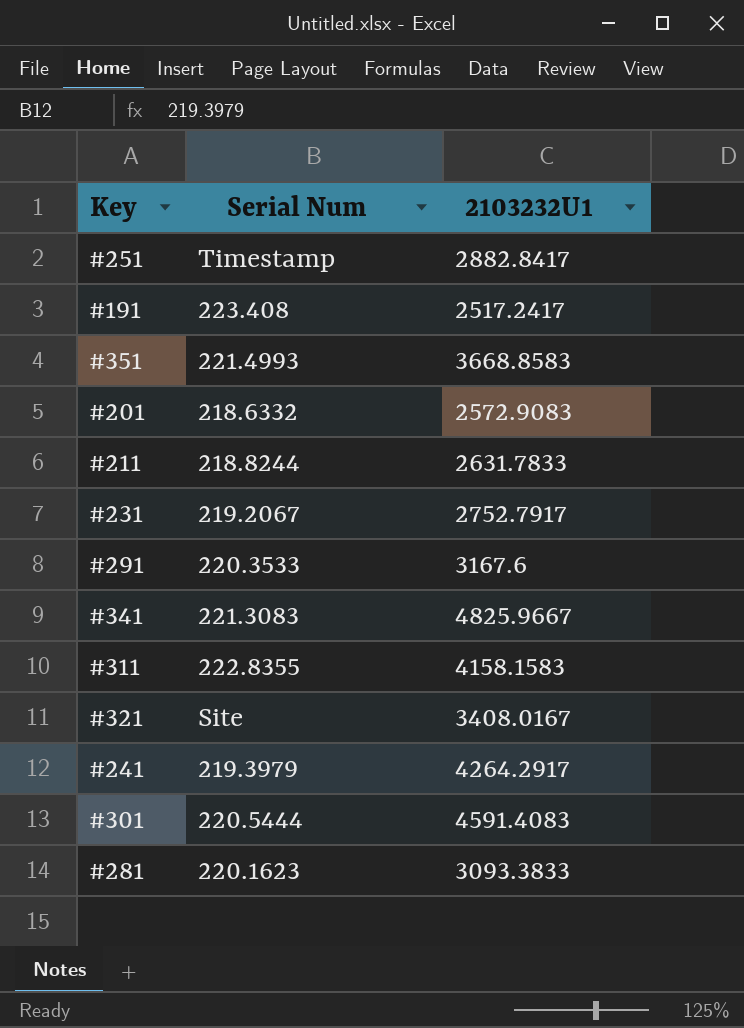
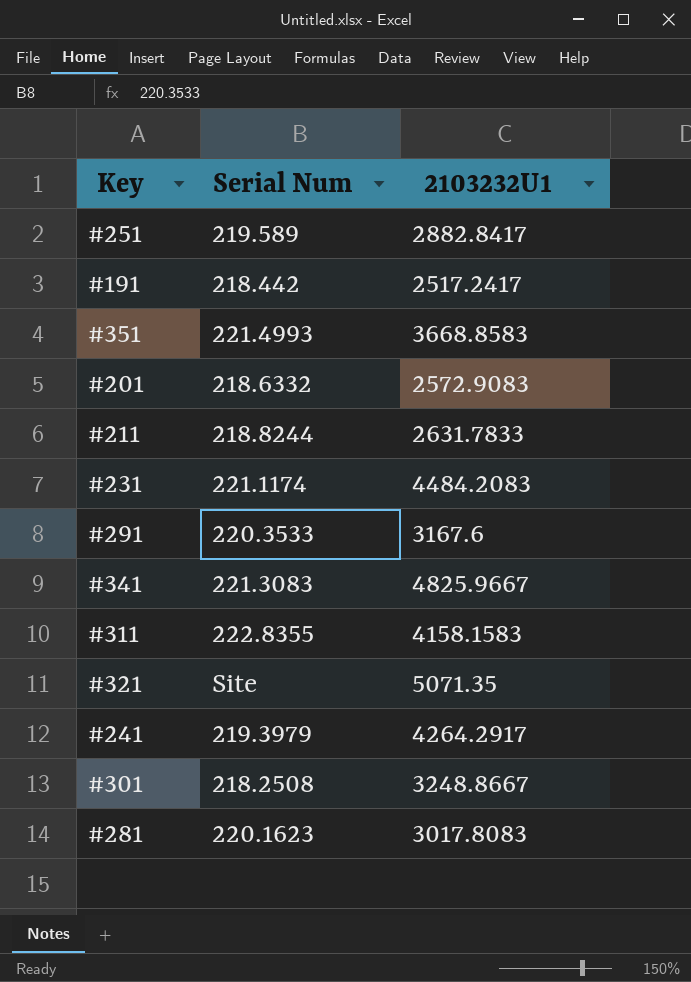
#251 | Serial Num: Timestamp -> 219.589
#191 | Serial Num: 223.408 -> 218.442
#231 | Serial Num: 219.2067 -> 221.1174
#231 | 2103232U1: 2752.7917 -> 4484.2083
#321 | 2103232U1: 3408.0167 -> 5071.35
#301 | Serial Num: 220.5444 -> 218.2508
#301 | 2103232U1: 4591.4083 -> 3248.8667
#281 | 2103232U1: 3093.3833 -> 3017.8083

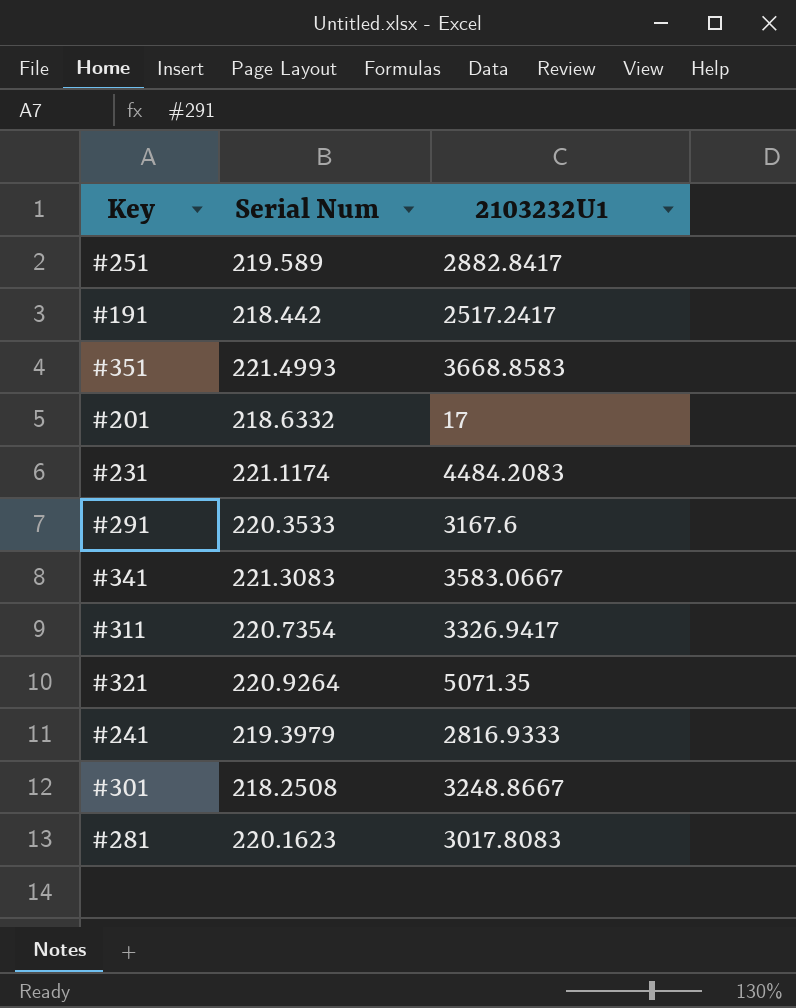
row #211: 218.8244 | 2631.7833 -> none
#201 | 2103232U1: 2572.9083 -> 17
#341 | 2103232U1: 4825.9667 -> 3583.0667
#311 | Serial Num: 222.8355 -> 220.7354
#311 | 2103232U1: 4158.1583 -> 3326.9417
#321 | Serial Num: Site -> 220.9264
#241 | 2103232U1: 4264.2917 -> 2816.9333

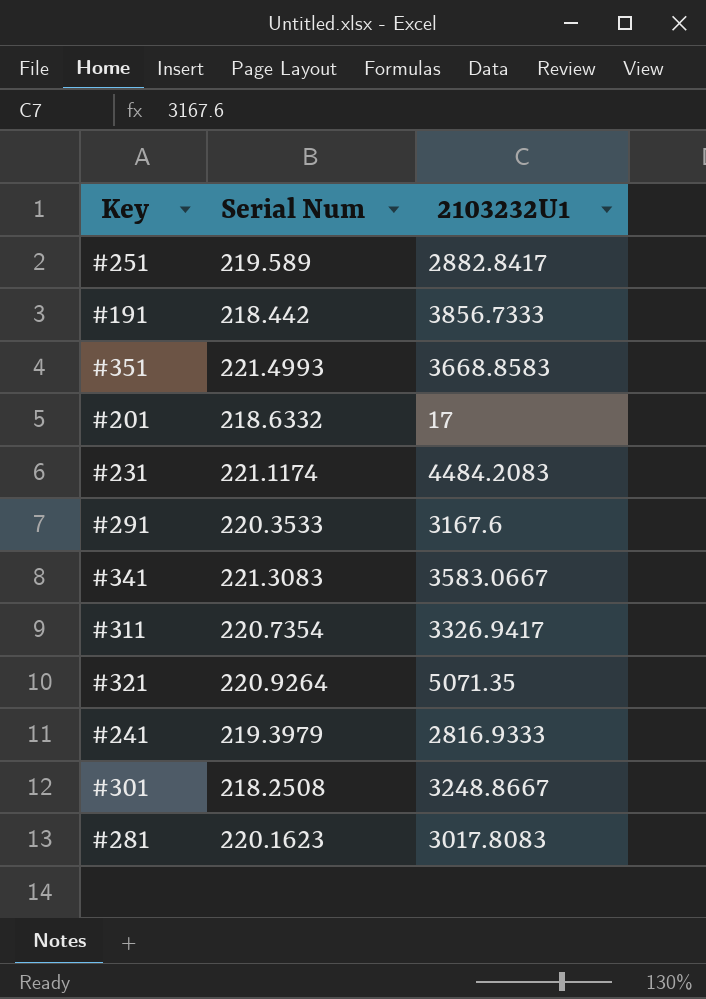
#191 | 2103232U1: 2517.2417 -> 3856.7333

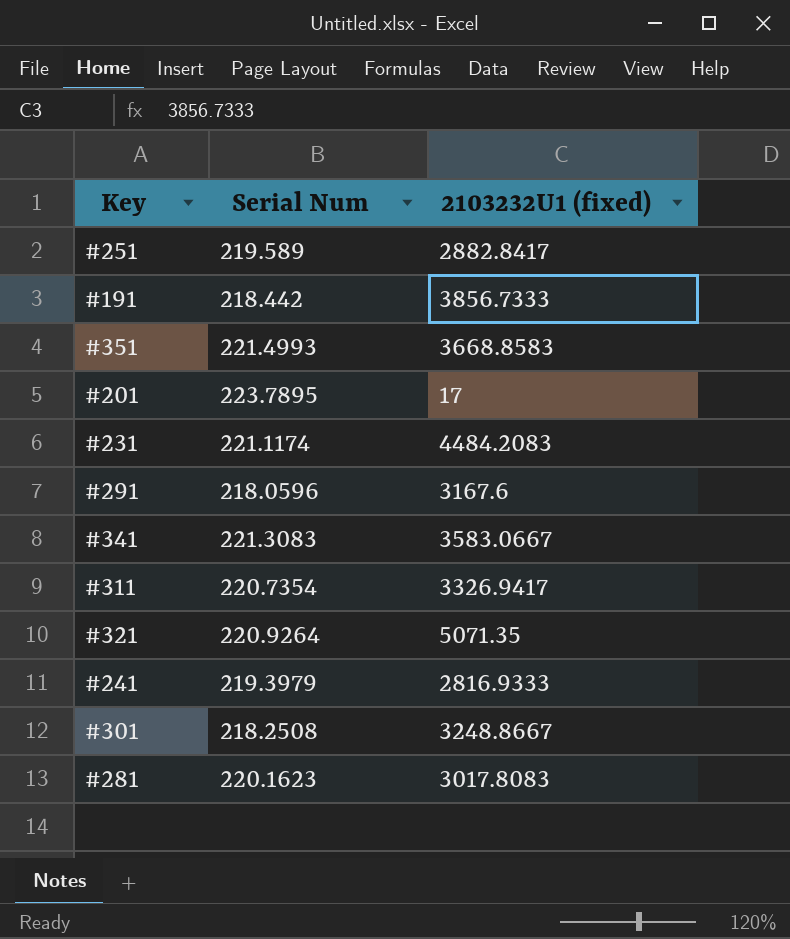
column name: 2103232U1 -> 2103232U1 (fixed)
#201 | Serial Num: 218.6332 -> 223.7895
#291 | Serial Num: 220.3533 -> 218.0596

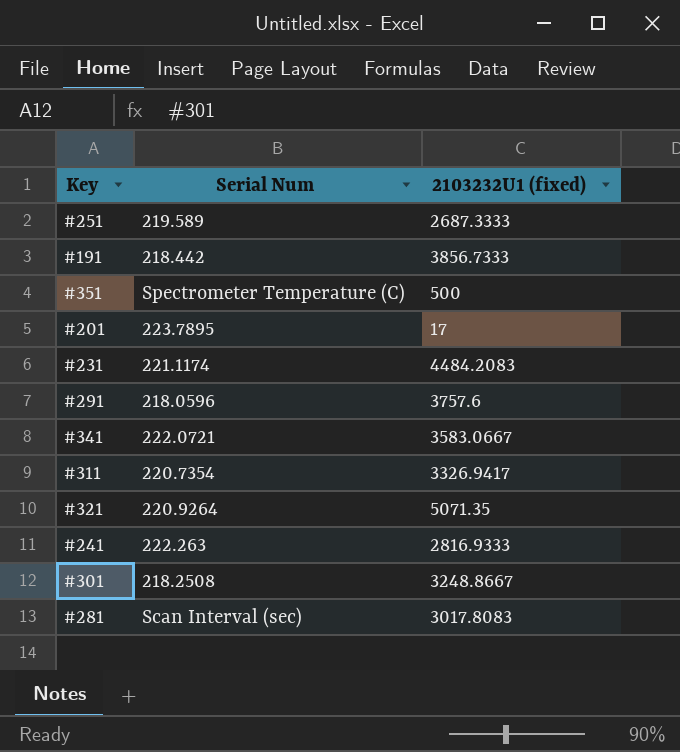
#251 | 2103232U1 (fixed): 2882.8417 -> 2687.3333
#351 | Serial Num: 221.4993 -> Spectrometer Temperature (C)
#351 | 2103232U1 (fixed): 3668.8583 -> 500
#291 | 2103232U1 (fixed): 3167.6 -> 3757.6
#341 | Serial Num: 221.3083 -> 222.0721
#241 | Serial Num: 219.3979 -> 222.263
#281 | Serial Num: 220.1623 -> Scan Interval (sec)

